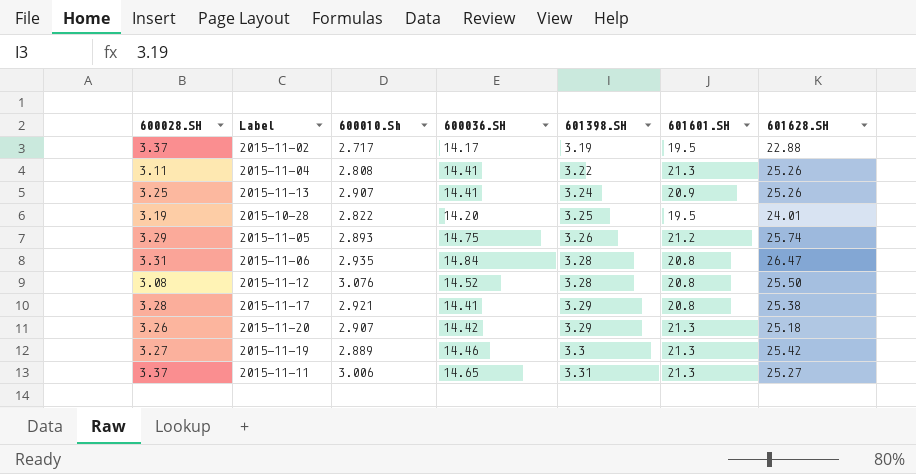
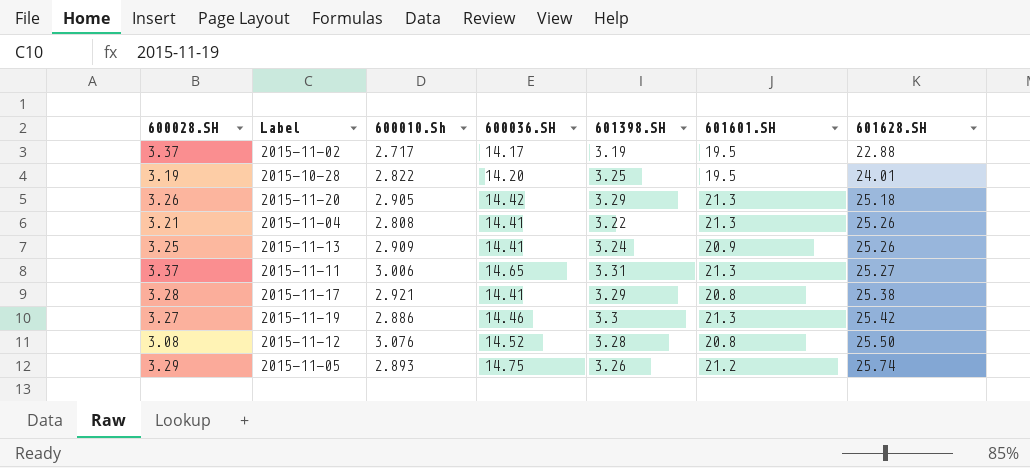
row order: 601398.SH ascending -> 601628.SH ascending
row 2015-11-06: 3.31 | 2.935 | 14.84 | 3.28 | 20.8 | 26.47 -> none
2015-11-20 | 600010.Sh: 2.907 -> 2.905
2015-11-04 | 600028.SH: 3.11 -> 3.21
2015-11-13 | 600010.Sh: 2.907 -> 2.909
2015-11-19 | 600010.Sh: 2.889 -> 2.886

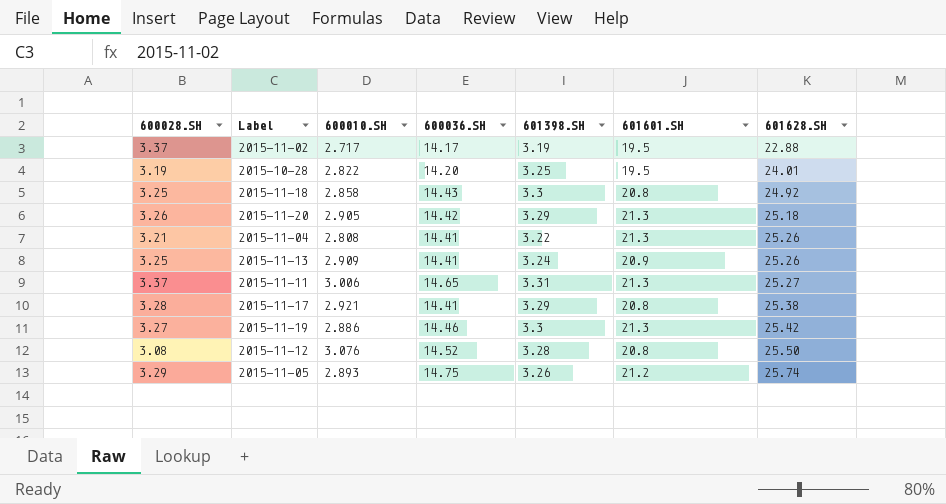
column name: 600010.Sh -> 600010.SH
row 2015-11-18: none -> 3.25 | 2.858 | 14.43 | 3.3 | 20.8 | 24.92

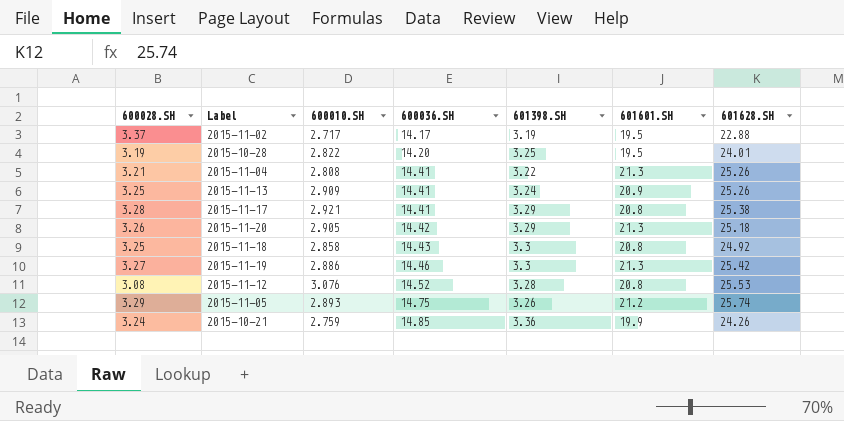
row order: 601628.SH ascending -> 600036.SH ascending
row 2015-11-11: 3.37 | 3.006 | 14.65 | 3.31 | 21.3 | 25.27 -> none
2015-11-12 | 601628.SH: 25.50 -> 25.53
row 2015-10-21: none -> 3.24 | 2.759 | 14.85 | 3.36 | 19.9 | 24.26

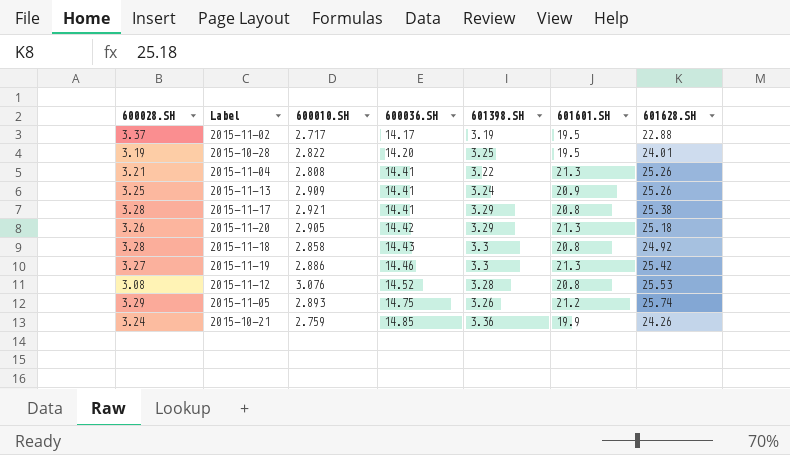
2015-11-18 | 600028.SH: 3.25 -> 3.28

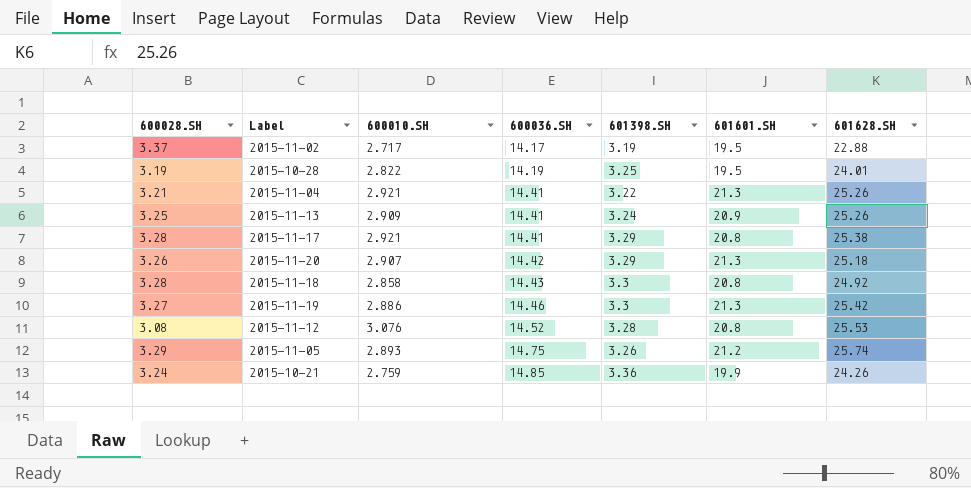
2015-10-28 | 600036.SH: 14.20 -> 14.19
2015-11-04 | 600010.SH: 2.808 -> 2.921
2015-11-20 | 600010.SH: 2.905 -> 2.907

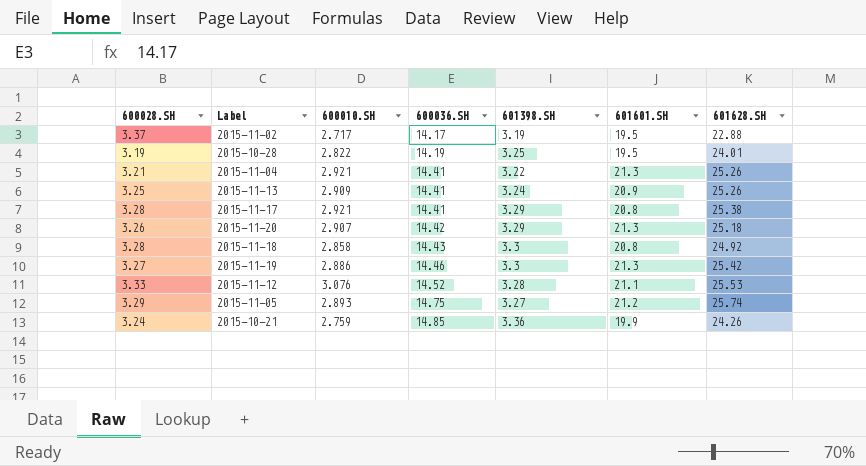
2015-11-12 | 600028.SH: 3.08 -> 3.33
2015-11-12 | 601601.SH: 20.8 -> 21.1
2015-11-05 | 601398.SH: 3.26 -> 3.27

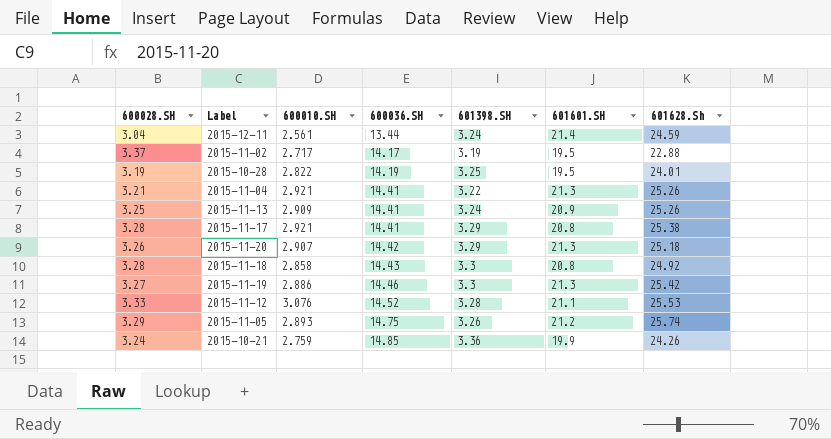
column name: 601628.SH -> 601628.Sh
row 2015-12-11: none -> 3.04 | 2.561 | 13.44 | 3.24 | 21.4 | 24.59
2015-11-05 | 601398.SH: 3.27 -> 3.26

